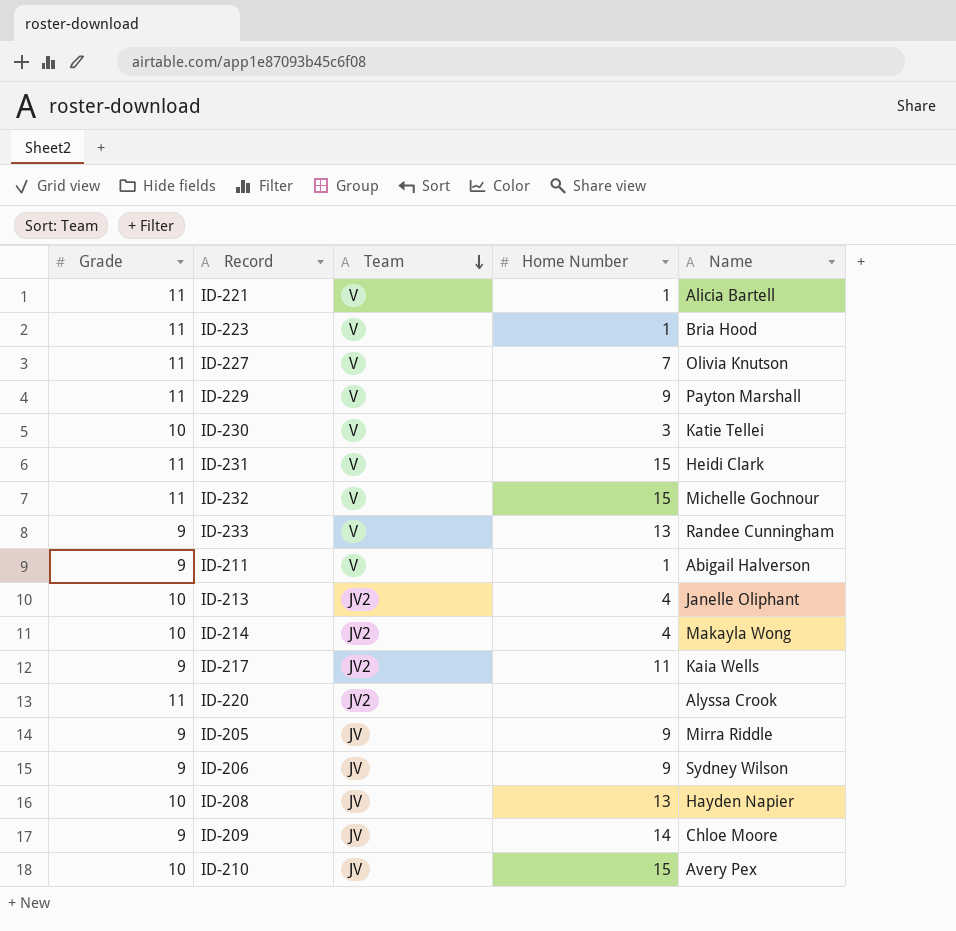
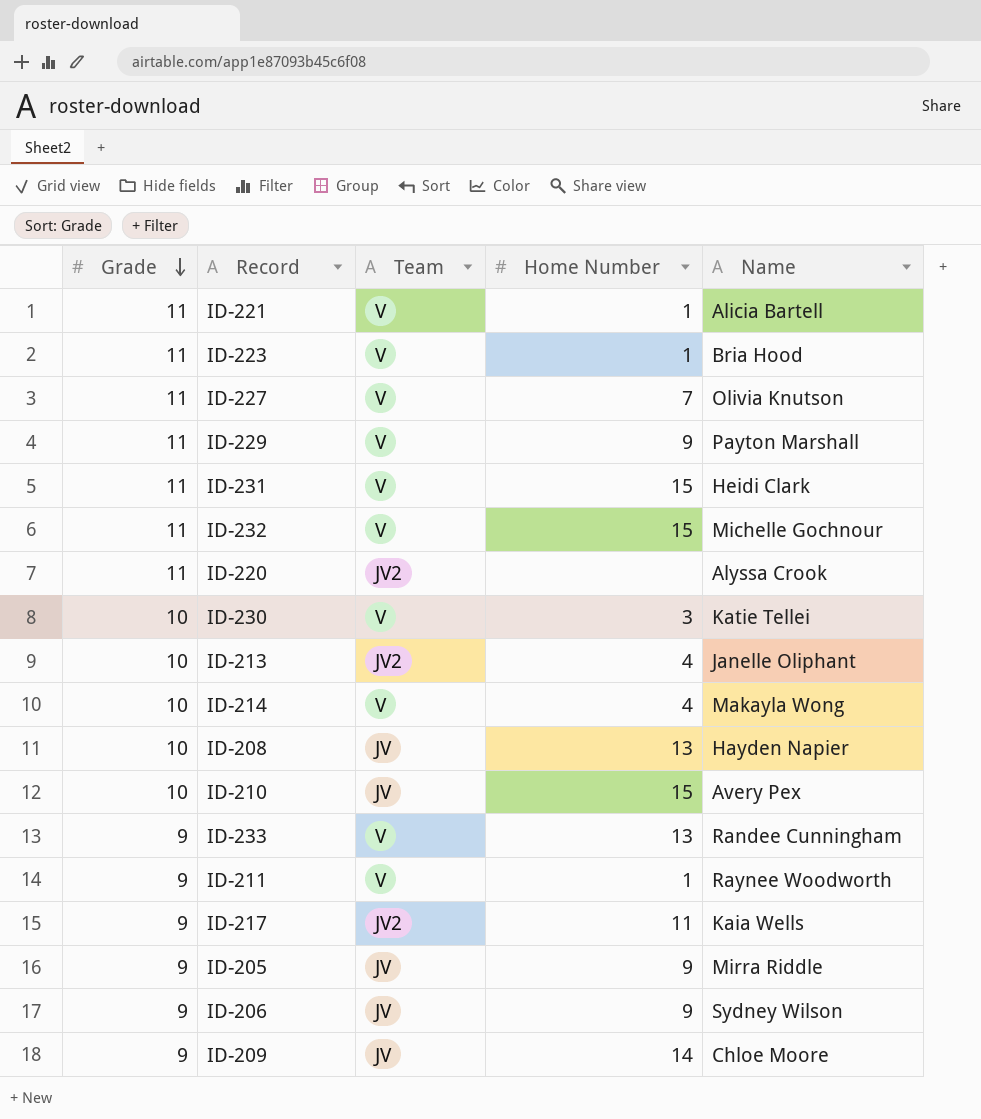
row order: Team descending -> Grade descending
ID-214 | Team: JV2 -> V
ID-211 | Name: Abigail Halverson -> Raynee Woodworth

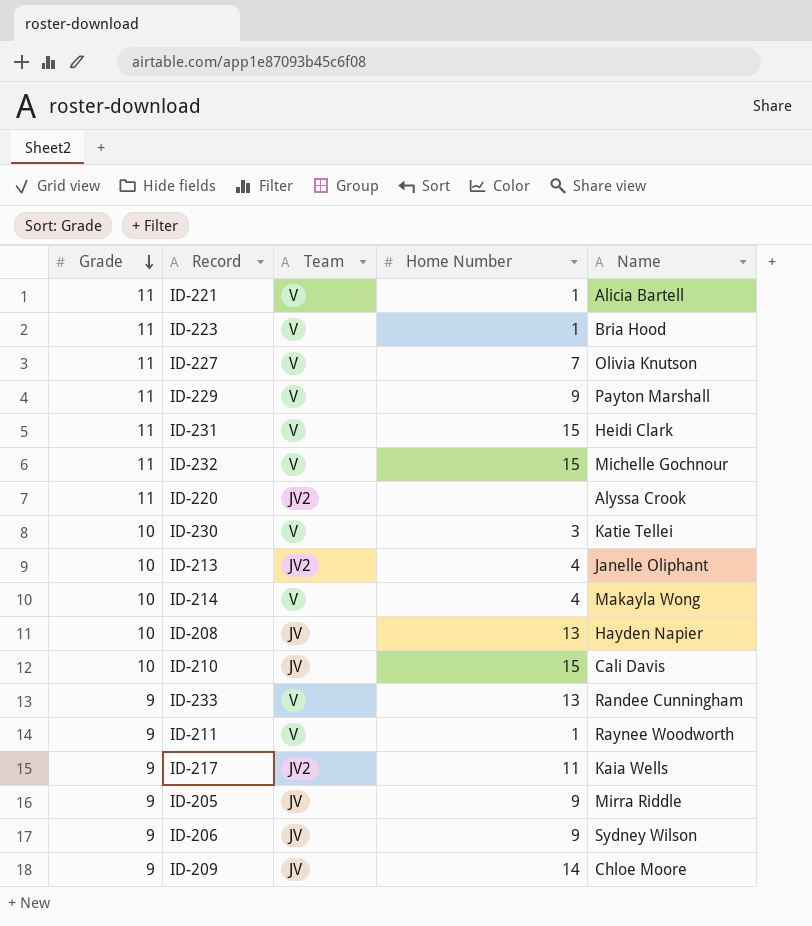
ID-210 | Name: Avery Pex -> Cali Davis

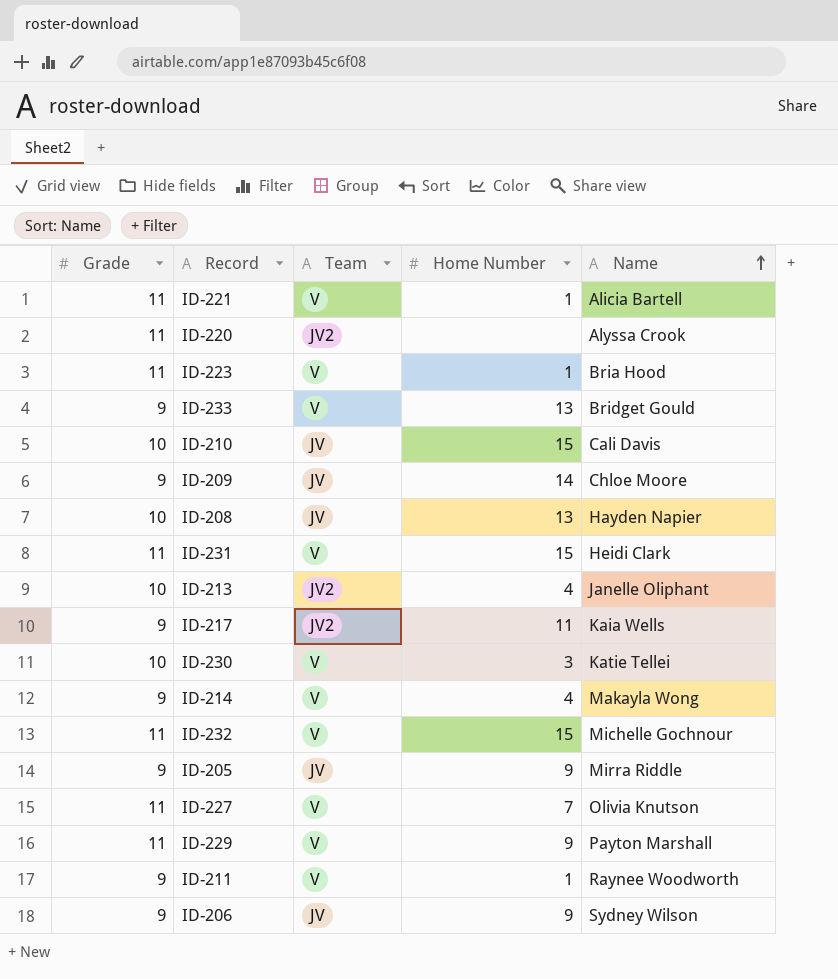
row order: Grade descending -> Name ascending
ID-233 | Name: Randee Cunningham -> Bridget Gould
ID-214 | Grade: 10 -> 9

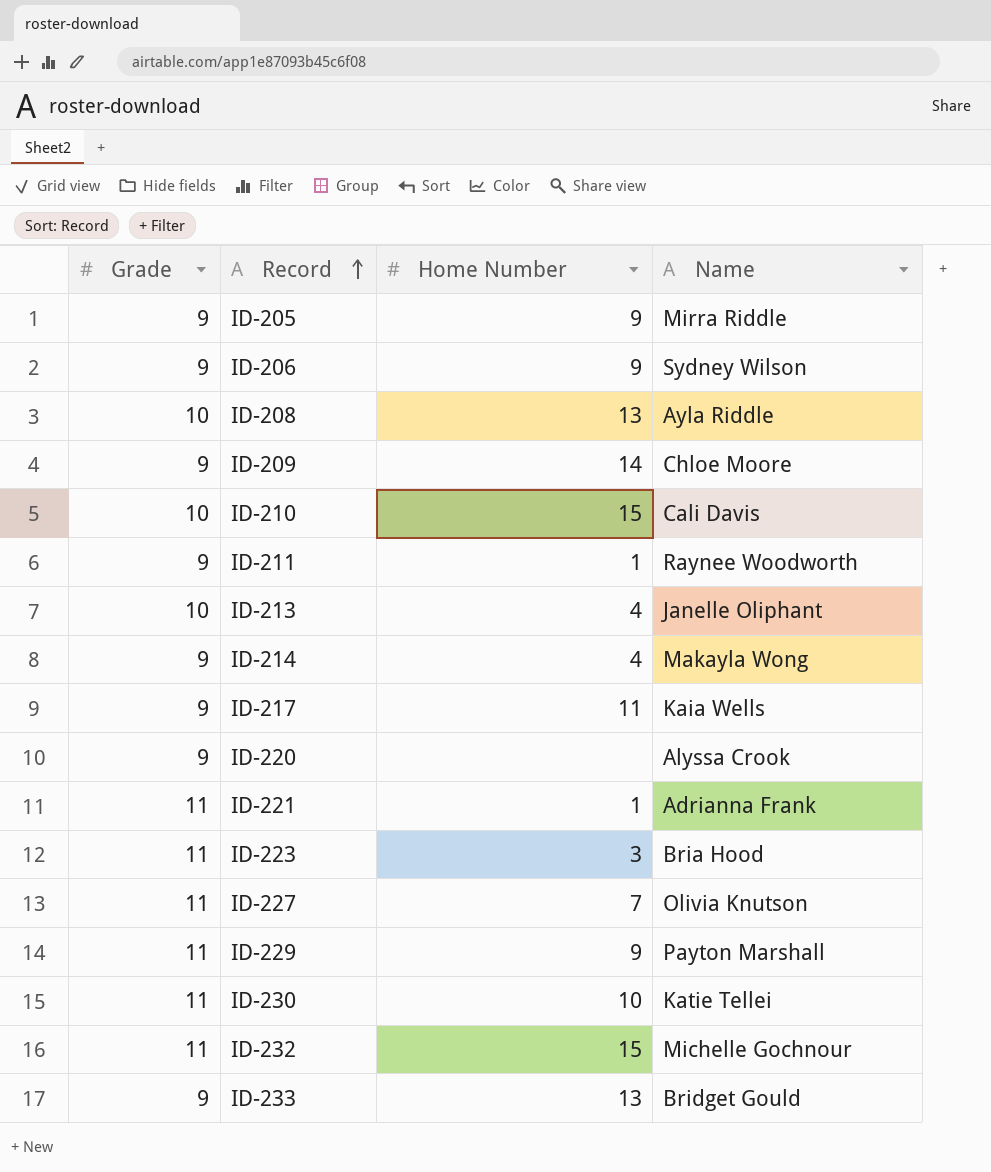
row order: Name ascending -> Record ascending
column Team | position: 3 -> none
row ID-231: 11 | V | 15 | Heidi Clark -> none
ID-208 | Name: Hayden Napier -> Ayla Riddle
ID-220 | Grade: 11 -> 9
ID-221 | Name: Alicia Bartell -> Adrianna Frank
ID-223 | Home Number: 1 -> 3
ID-230 | Grade: 10 -> 11
ID-230 | Home Number: 3 -> 10

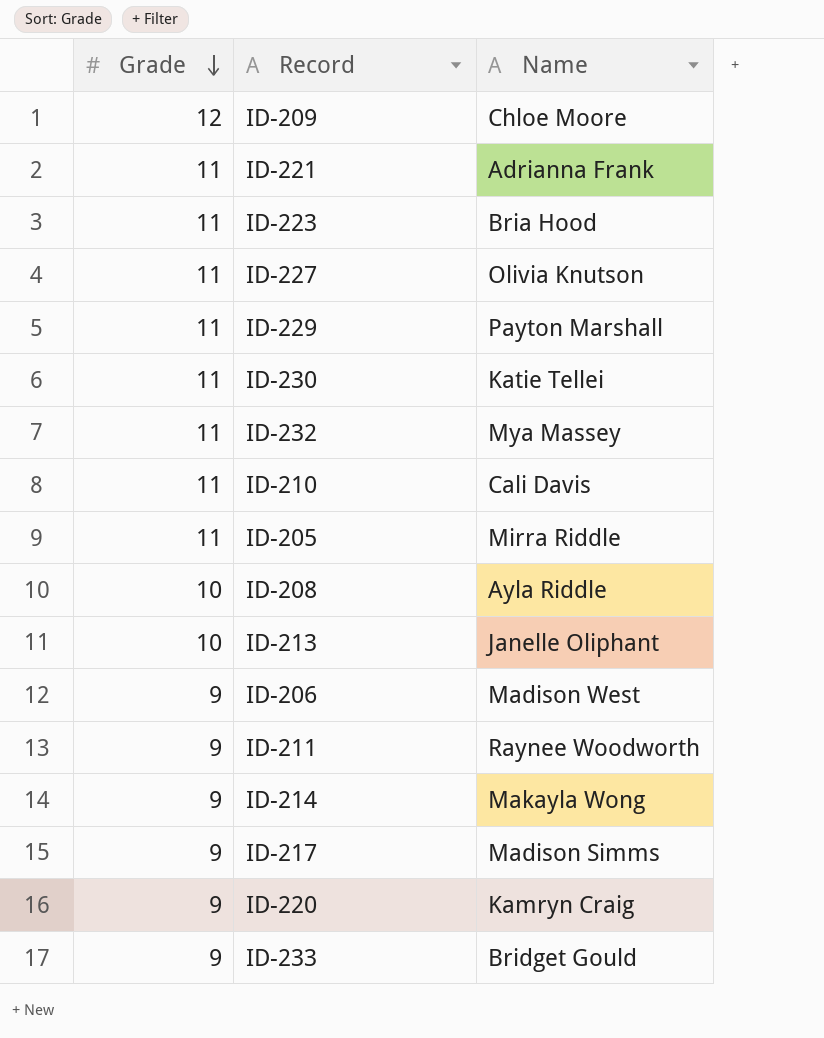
row order: Record ascending -> Grade descending
column Home Number | position: 3 -> none
ID-209 | Grade: 9 -> 12
ID-232 | Name: Michelle Gochnour -> Mya Massey
ID-210 | Grade: 10 -> 11
ID-205 | Grade: 9 -> 11
ID-206 | Name: Sydney Wilson -> Madison West
ID-217 | Name: Kaia Wells -> Madison Simms
ID-220 | Name: Alyssa Crook -> Kamryn Craig

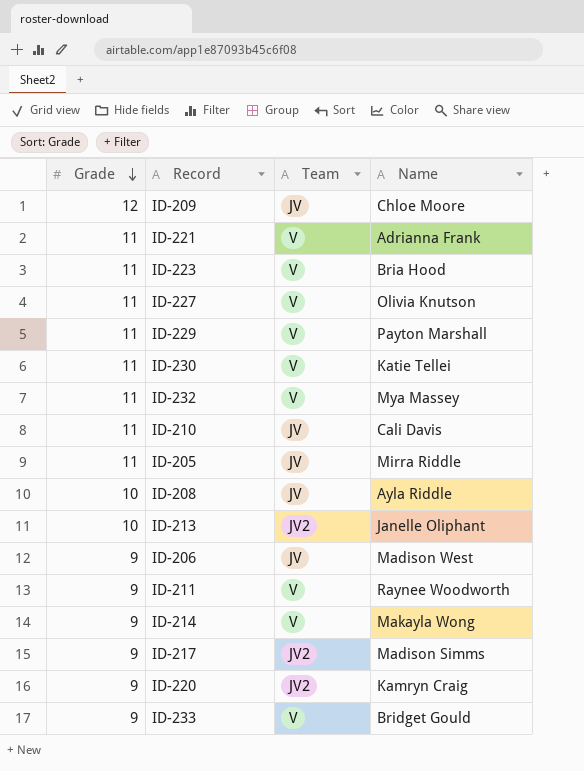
column Team | position: none -> 3

